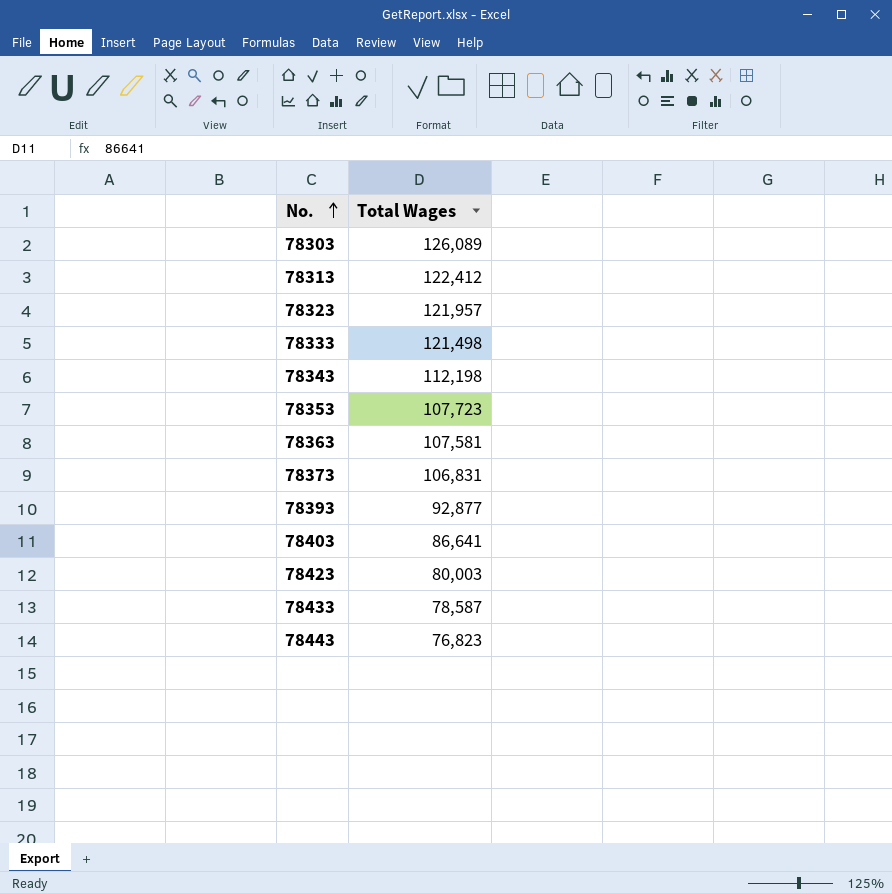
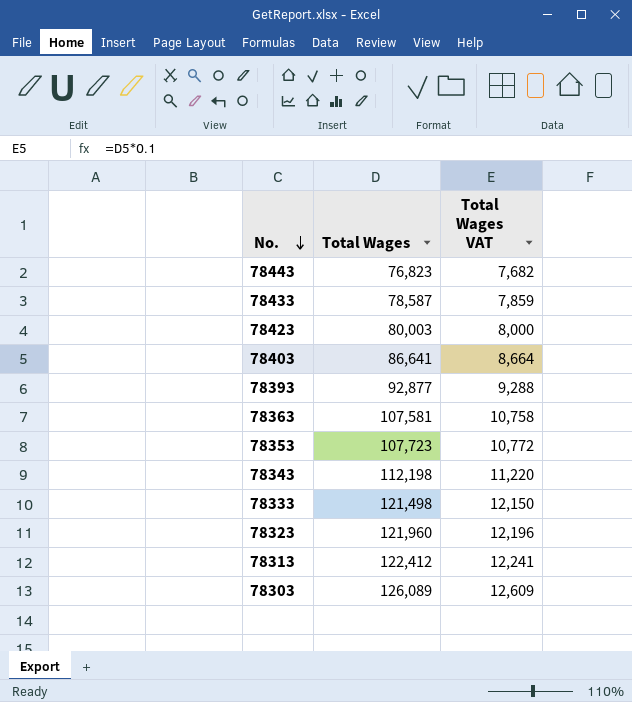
row order: No. ascending -> No. descending
column Total Wages VAT | formula: none -> [Total Wages] * 0.1
row 78373: 106,831 -> none
78323 | Total Wages: 121,957 -> 121,960

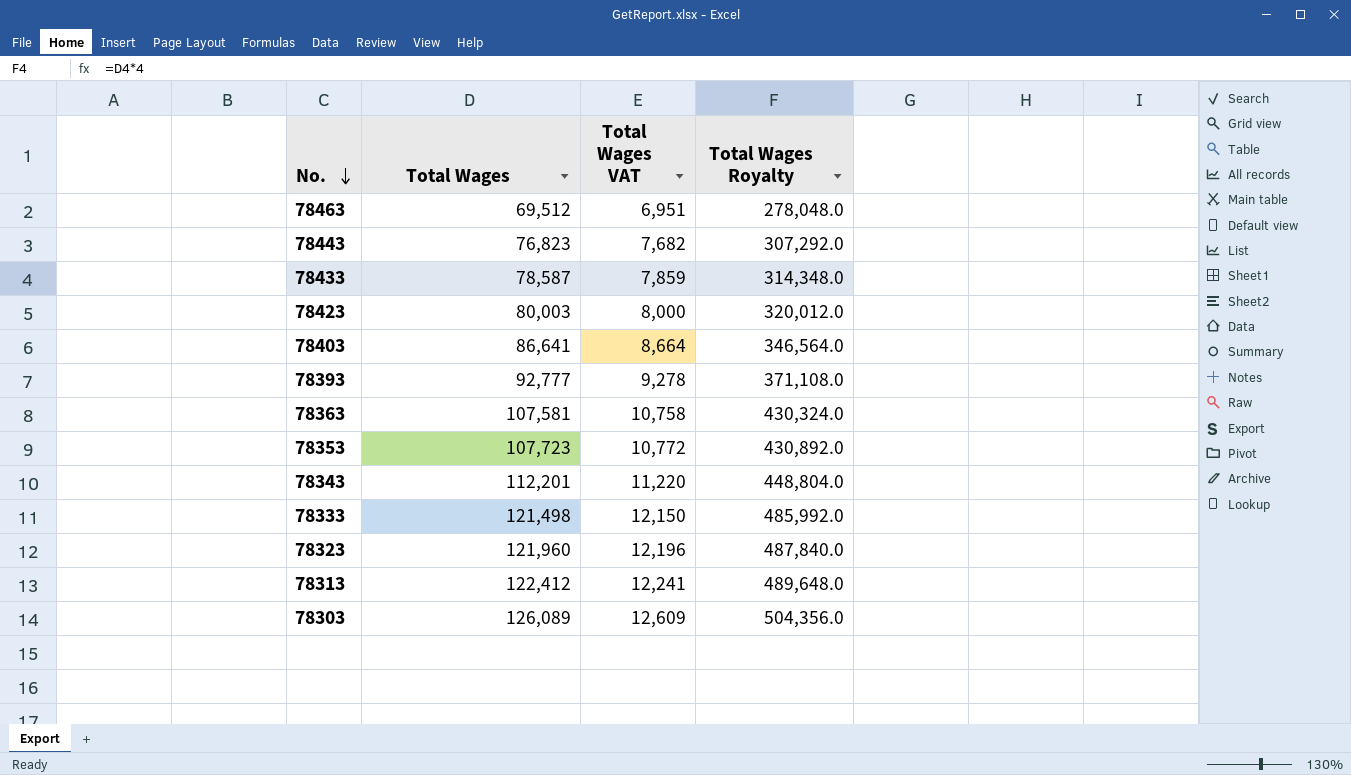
column Total Wages Royalty | formula: none -> [Total Wages] * 4
row 78463: none -> 69,512 | 6,951 | 278,048.0
78393 | Total Wages: 92,877 -> 92,777
78393 | Total Wages VAT: 9,288 -> 9,278
78343 | Total Wages: 112,198 -> 112,201

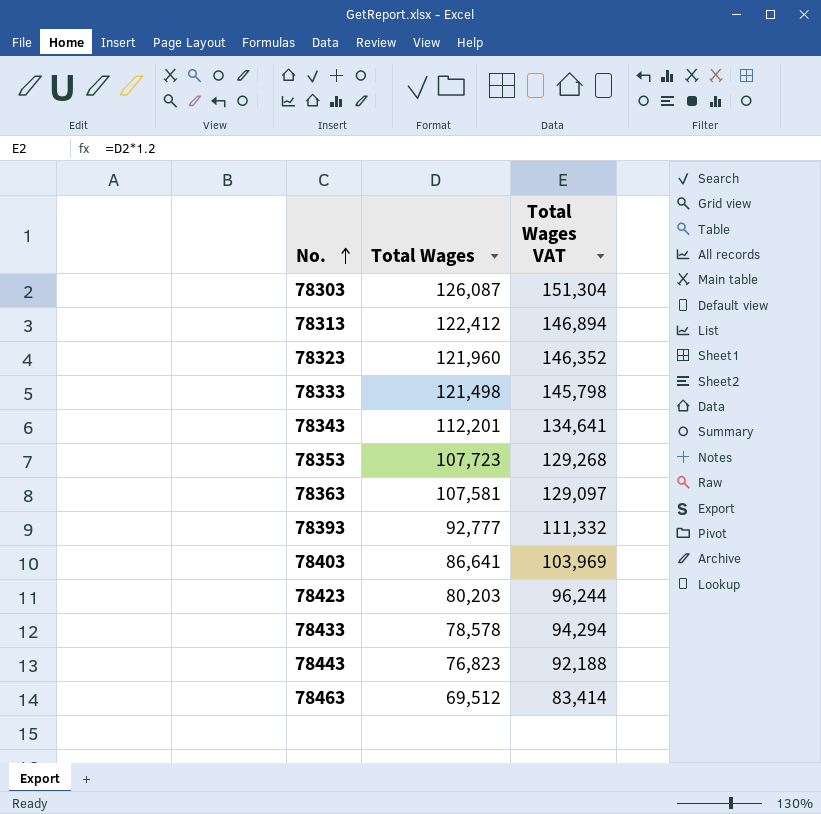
row order: No. descending -> No. ascending
column Total Wages Royalty | formula: [Total Wages] * 4 -> none
column Total Wages VAT | formula: [Total Wages] * 0.1 -> [Total Wages] * 1.2
78303 | Total Wages: 126,089 -> 126,087
78423 | Total Wages: 80,003 -> 80,203
78433 | Total Wages: 78,587 -> 78,578

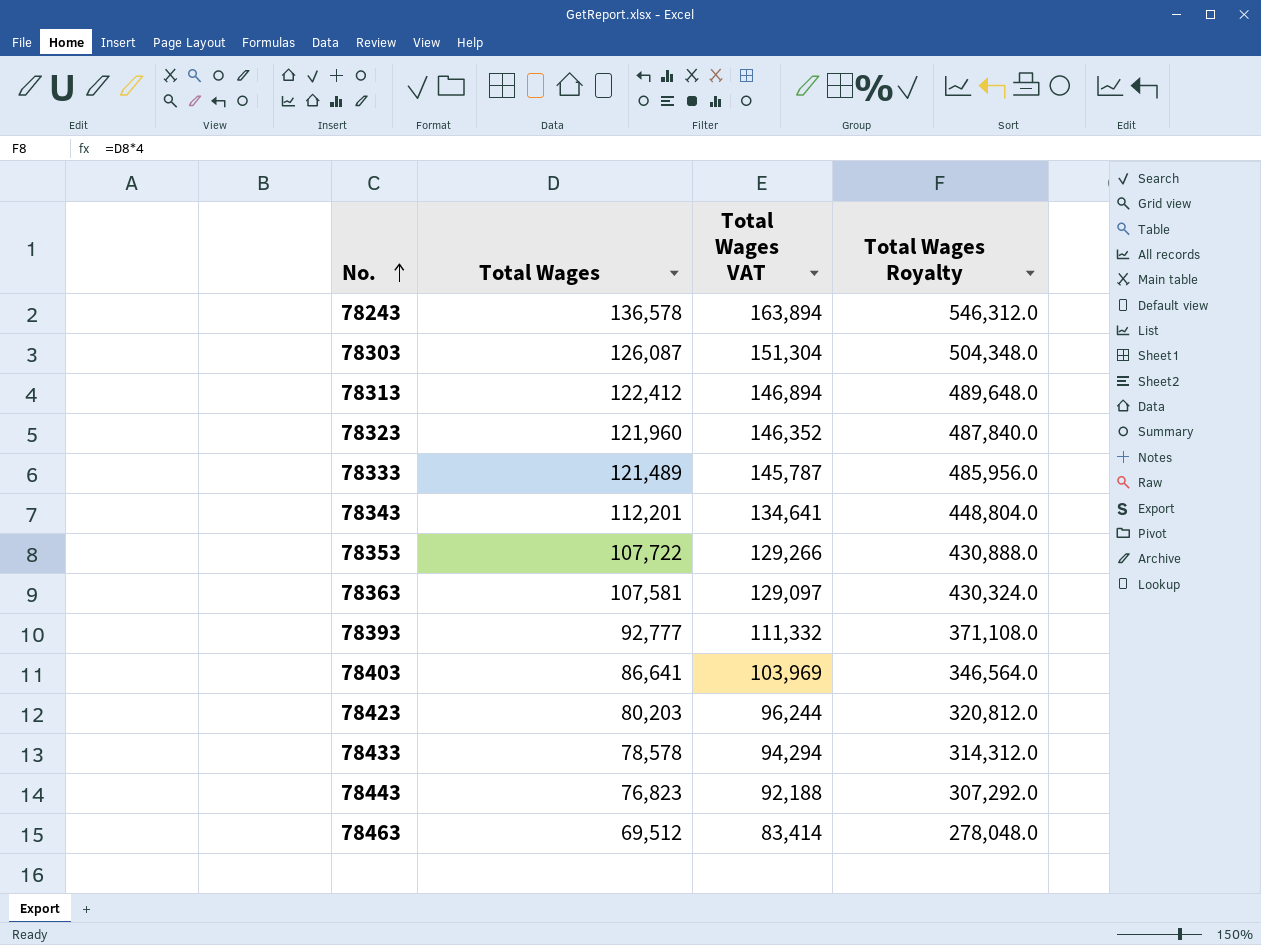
column Total Wages Royalty | formula: none -> [Total Wages] * 4
row 78243: none -> 136,578 | 163,894 | 546,312.0
78333 | Total Wages: 121,498 -> 121,489
78333 | Total Wages VAT: 145,798 -> 145,787
78353 | Total Wages: 107,723 -> 107,722
78353 | Total Wages VAT: 129,268 -> 129,266

